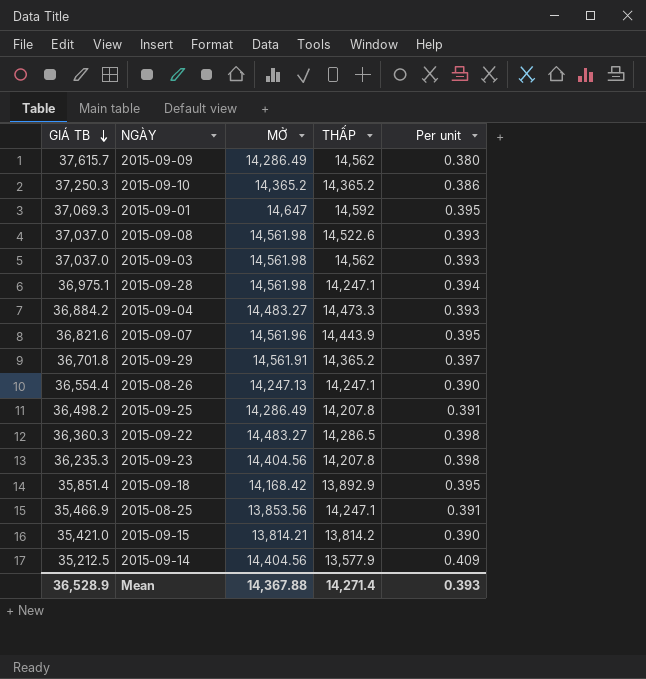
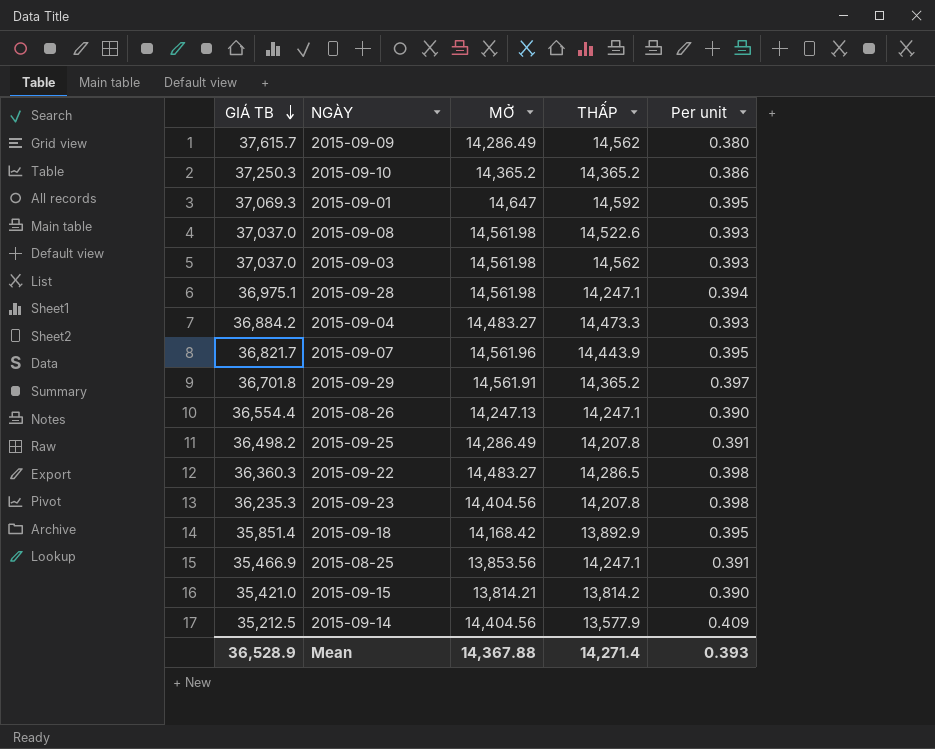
2015-09-07 | GIÁ TB: 36,821.6 -> 36,821.7

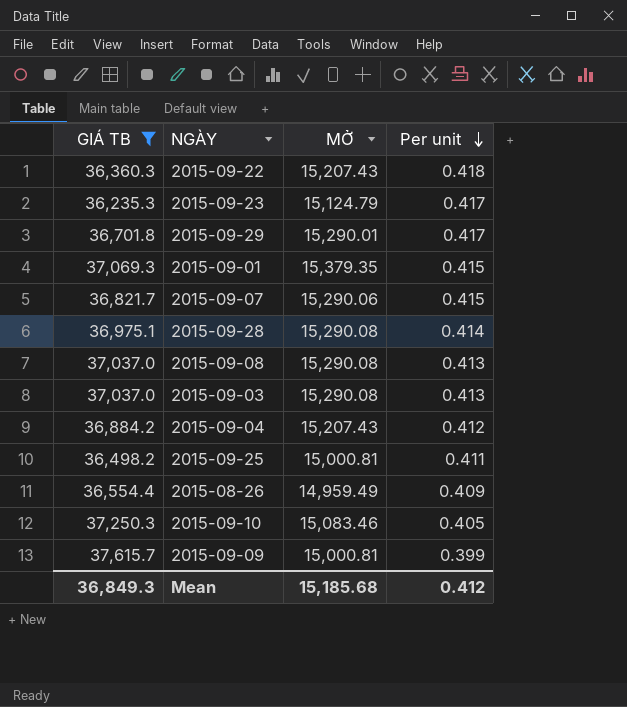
filter: none -> GIÁ TB >= 36,235.3
row order: GIÁ TB descending -> Per unit descending
column THẤP | position: 4 -> none
2015-09-22 | MỞ: 14,483.27 -> 15,207.43
2015-09-22 | Per unit: 0.398 -> 0.418
2015-09-23 | MỞ: 14,404.56 -> 15,124.79
2015-09-23 | Per unit: 0.398 -> 0.417
2015-09-29 | MỞ: 14,561.91 -> 15,290.01
2015-09-29 | Per unit: 0.397 -> 0.417
2015-09-01 | MỞ: 14,647 -> 15,379.35
2015-09-01 | Per unit: 0.395 -> 0.415
2015-09-07 | MỞ: 14,561.96 -> 15,290.06
2015-09-07 | Per unit: 0.395 -> 0.415
2015-09-28 | MỞ: 14,561.98 -> 15,290.08
2015-09-28 | Per unit: 0.394 -> 0.414
2015-09-08 | MỞ: 14,561.98 -> 15,290.08
2015-09-08 | Per unit: 0.393 -> 0.413
2015-09-03 | MỞ: 14,561.98 -> 15,290.08
2015-09-03 | Per unit: 0.393 -> 0.413
2015-09-04 | MỞ: 14,483.27 -> 15,207.43
2015-09-04 | Per unit: 0.393 -> 0.412
2015-09-25 | MỞ: 14,286.49 -> 15,000.81
2015-09-25 | Per unit: 0.391 -> 0.411
2015-08-26 | MỞ: 14,247.13 -> 14,959.49
2015-08-26 | Per unit: 0.390 -> 0.409
2015-09-10 | MỞ: 14,365.2 -> 15,083.46
2015-09-10 | Per unit: 0.386 -> 0.405
2015-09-09 | MỞ: 14,286.49 -> 15,000.81
2015-09-09 | Per unit: 0.380 -> 0.399
Mean | GIÁ TB: 36,528.9 -> 36,849.3
Mean | MỞ: 14,367.88 -> 15,185.68
Mean | Per unit: 0.393 -> 0.412

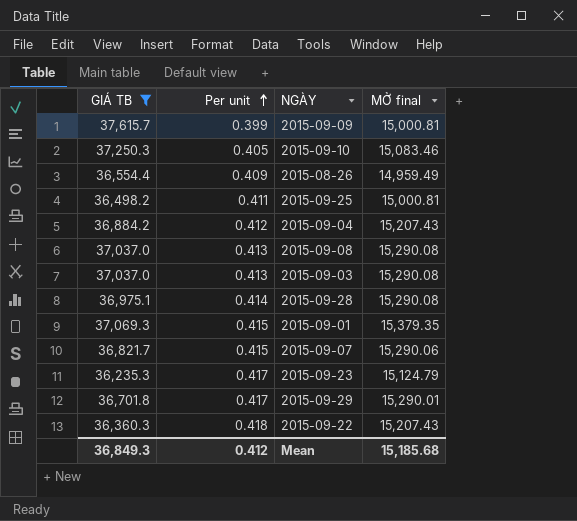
row order: Per unit descending -> Per unit ascending
column Per unit | position: 4 -> 2
column name: MỞ -> MỞ final

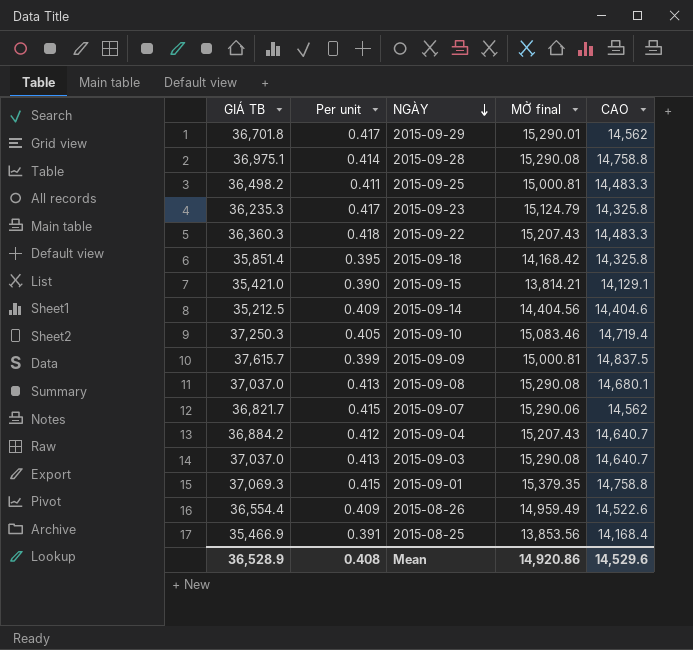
filter: GIÁ TB >= 36,235.3 -> none
row order: Per unit ascending -> NGÀY descending
column CAO | position: none -> 5
Mean | GIÁ TB: 36,849.3 -> 36,528.9
Mean | Per unit: 0.412 -> 0.408
Mean | MỞ final: 15,185.68 -> 14,920.86

